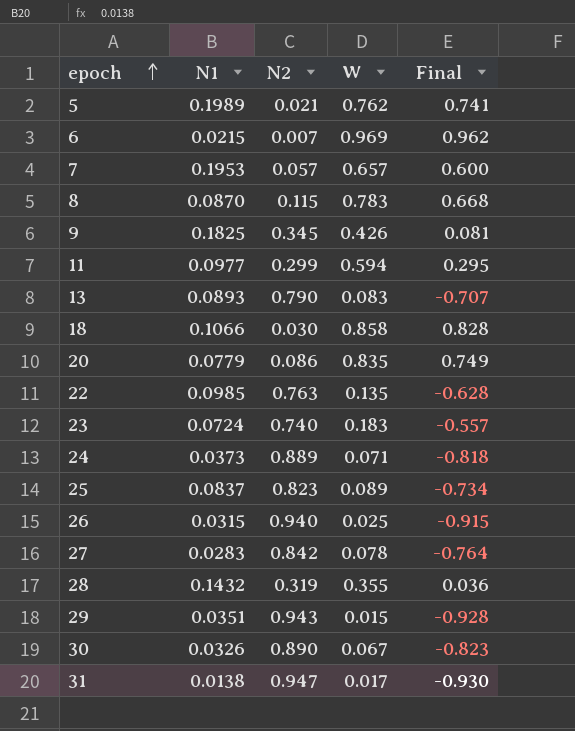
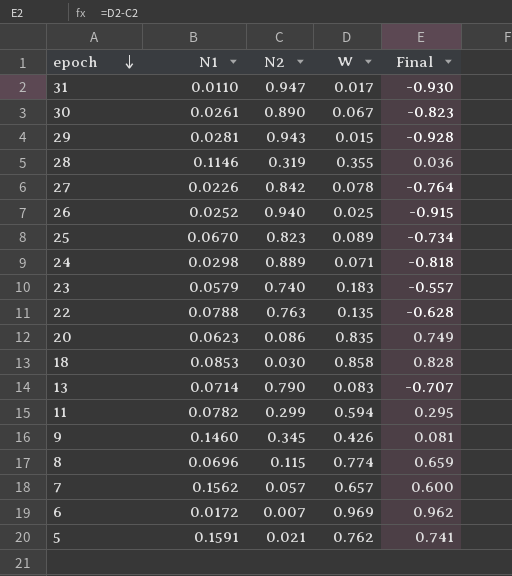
row order: epoch ascending -> epoch descending
31 | N1: 0.0138 -> 0.0110
30 | N1: 0.0326 -> 0.0261
29 | N1: 0.0351 -> 0.0281
28 | N1: 0.1432 -> 0.1146
27 | N1: 0.0283 -> 0.0226
26 | N1: 0.0315 -> 0.0252
25 | N1: 0.0837 -> 0.0670
24 | N1: 0.0373 -> 0.0298
23 | N1: 0.0724 -> 0.0579
22 | N1: 0.0985 -> 0.0788
20 | N1: 0.0779 -> 0.0623
18 | N1: 0.1066 -> 0.0853
13 | N1: 0.0893 -> 0.0714
11 | N1: 0.0977 -> 0.0782
9 | N1: 0.1825 -> 0.1460
8 | N1: 0.0870 -> 0.0696
8 | W: 0.783 -> 0.774
8 | Final: 0.668 -> 0.659
7 | N1: 0.1953 -> 0.1562
6 | N1: 0.0215 -> 0.0172
5 | N1: 0.1989 -> 0.1591

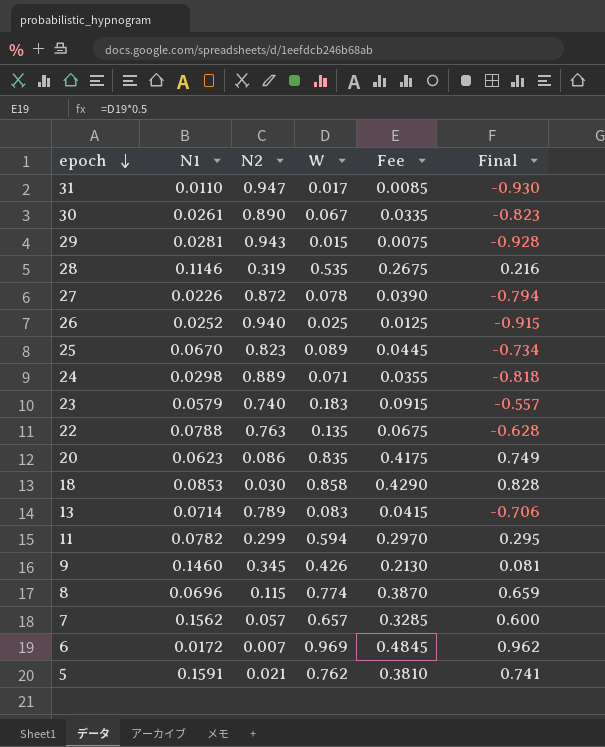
column Fee | formula: none -> [W] * 0.5
28 | W: 0.355 -> 0.535
28 | Final: 0.036 -> 0.216
27 | N2: 0.842 -> 0.872
27 | Final: -0.764 -> -0.794
13 | N2: 0.790 -> 0.789
13 | Final: -0.707 -> -0.706

